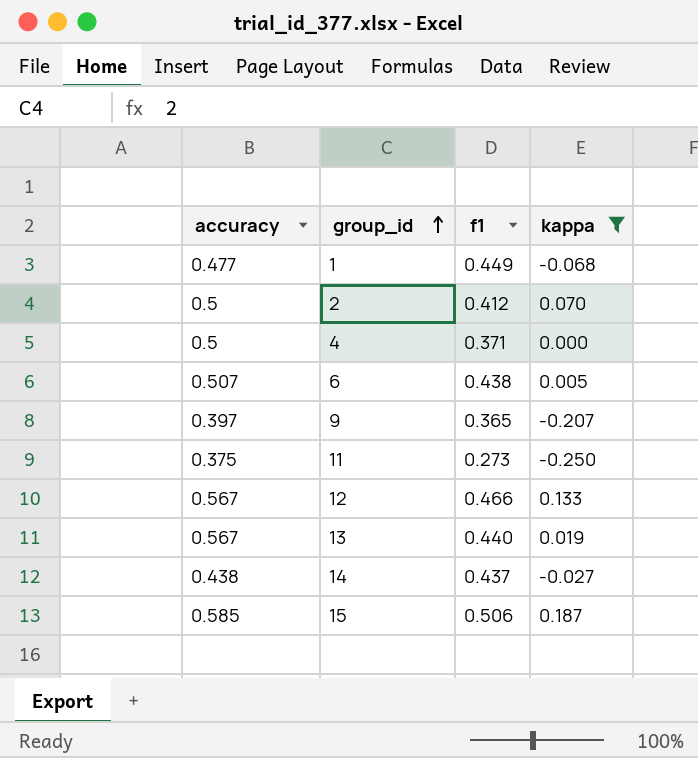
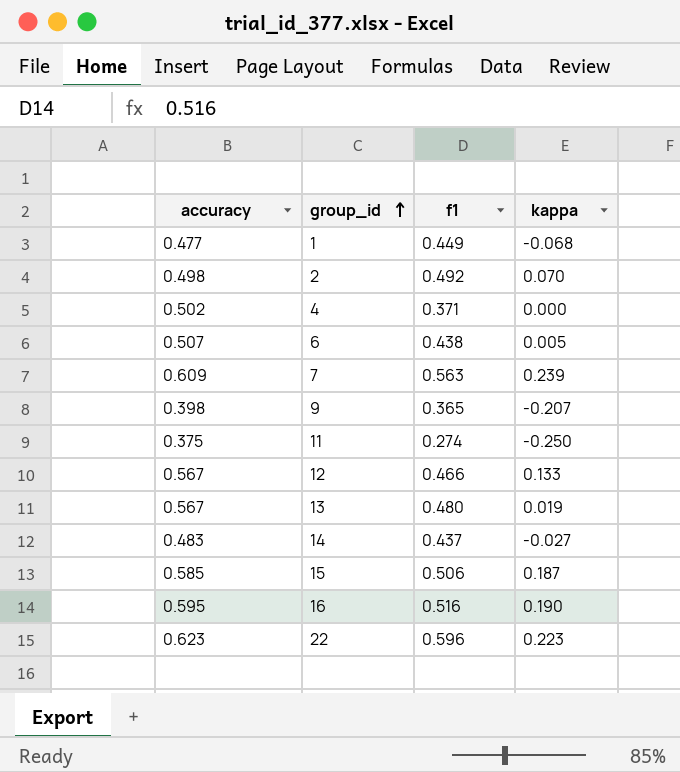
filter: kappa <= 0.187 -> none
2 | accuracy: 0.5 -> 0.498
2 | f1: 0.412 -> 0.492
4 | accuracy: 0.5 -> 0.502
9 | accuracy: 0.397 -> 0.398
11 | f1: 0.273 -> 0.274
13 | f1: 0.440 -> 0.480
14 | accuracy: 0.438 -> 0.483

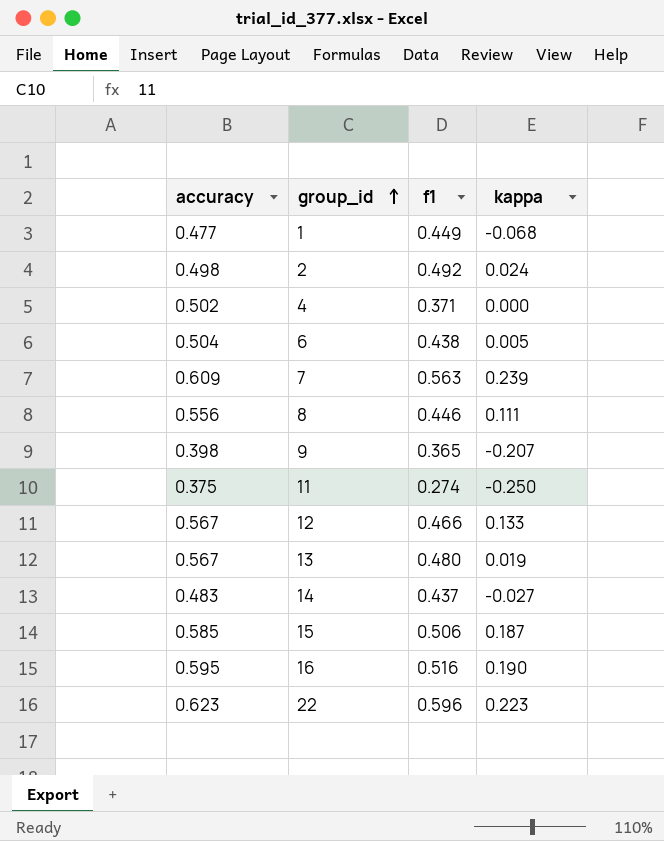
2 | kappa: 0.070 -> 0.024
6 | accuracy: 0.507 -> 0.504
row 8: none -> 0.556 | 0.446 | 0.111

